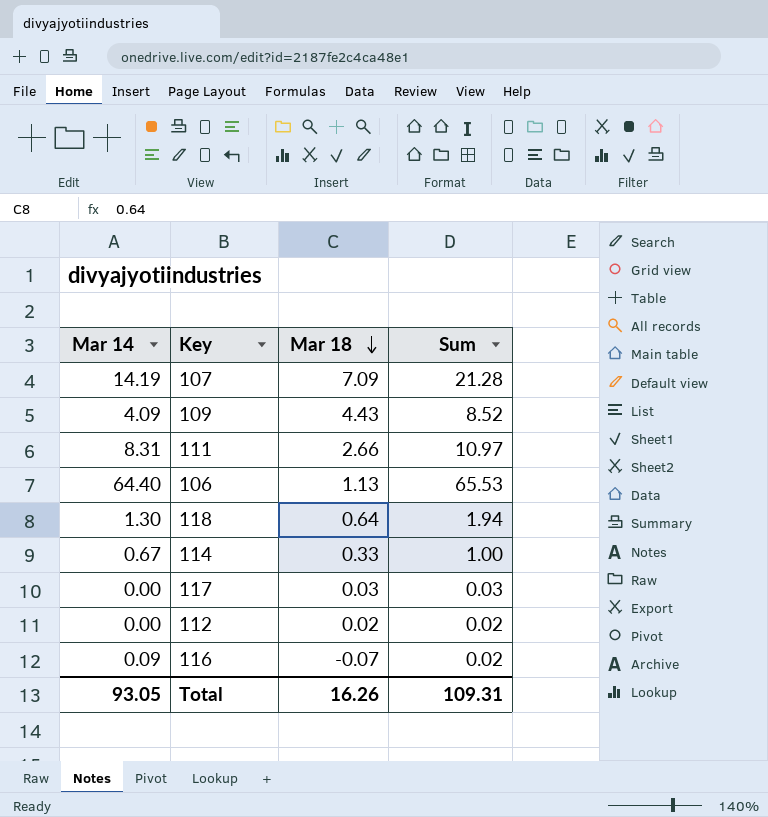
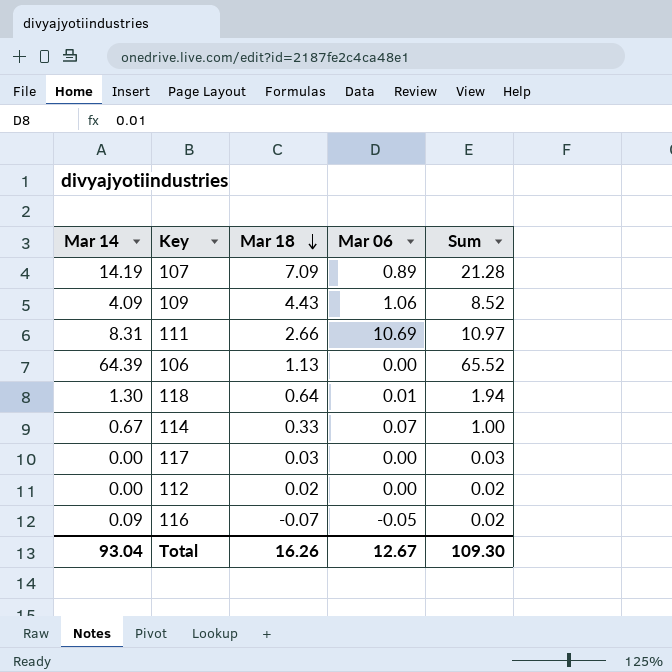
column Mar 06 | position: none -> 4
106 | Mar 14: 64.40 -> 64.39
106 | Sum: 65.53 -> 65.52
Total | Mar 14: 93.05 -> 93.04
Total | Sum: 109.31 -> 109.30

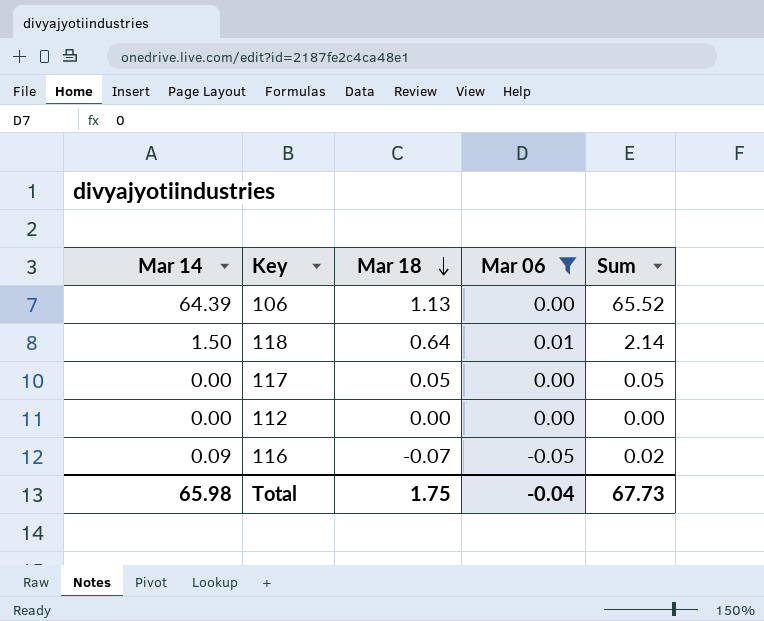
filter: none -> Mar 06 <= 0.01
118 | Mar 14: 1.30 -> 1.50
118 | Sum: 1.94 -> 2.14
117 | Mar 18: 0.03 -> 0.05
117 | Sum: 0.03 -> 0.05
112 | Mar 18: 0.02 -> 0.00
112 | Sum: 0.02 -> 0.00
Total | Mar 14: 93.04 -> 65.98
Total | Mar 18: 16.26 -> 1.75
Total | Mar 06: 12.67 -> -0.04
Total | Sum: 109.30 -> 67.73

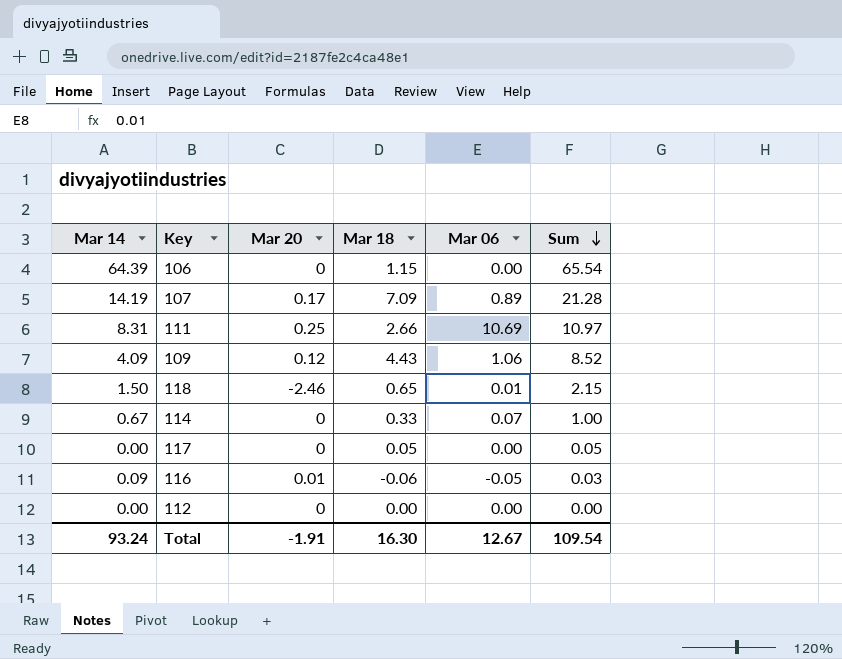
filter: Mar 06 <= 0.01 -> none
row order: Mar 18 descending -> Sum descending
column Mar 20 | position: none -> 3
106 | Mar 18: 1.13 -> 1.15
106 | Sum: 65.52 -> 65.54
118 | Mar 18: 0.64 -> 0.65
118 | Sum: 2.14 -> 2.15
116 | Mar 18: -0.07 -> -0.06
116 | Sum: 0.02 -> 0.03
Total | Mar 14: 65.98 -> 93.24
Total | Mar 18: 1.75 -> 16.30
Total | Mar 06: -0.04 -> 12.67
Total | Sum: 67.73 -> 109.54

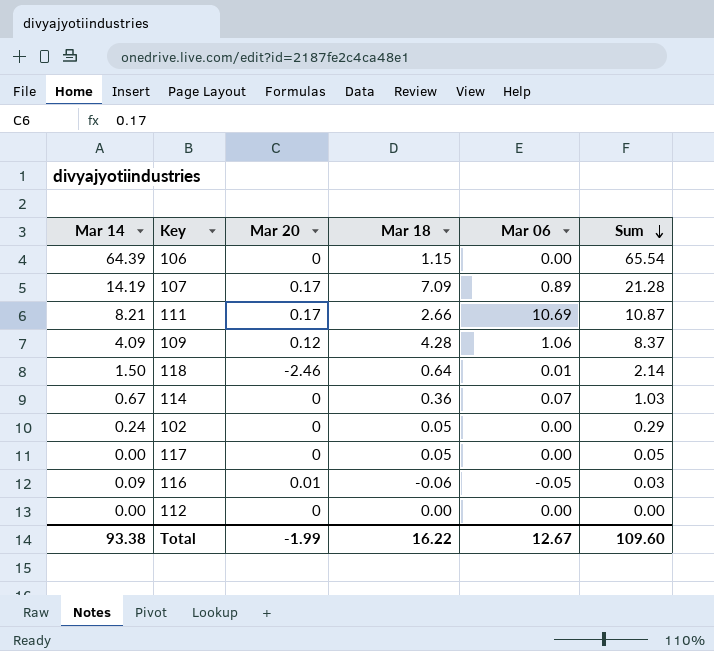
111 | Mar 14: 8.31 -> 8.21
111 | Mar 20: 0.25 -> 0.17
111 | Sum: 10.97 -> 10.87
109 | Mar 18: 4.43 -> 4.28
109 | Sum: 8.52 -> 8.37
118 | Mar 18: 0.65 -> 0.64
118 | Sum: 2.15 -> 2.14
114 | Mar 18: 0.33 -> 0.36
114 | Sum: 1.00 -> 1.03
row 102: none -> 0.24 | 0 | 0.05 | 0.00 | 0.29
Total | Mar 14: 93.24 -> 93.38
Total | Mar 20: -1.91 -> -1.99
Total | Mar 18: 16.30 -> 16.22
Total | Sum: 109.54 -> 109.60

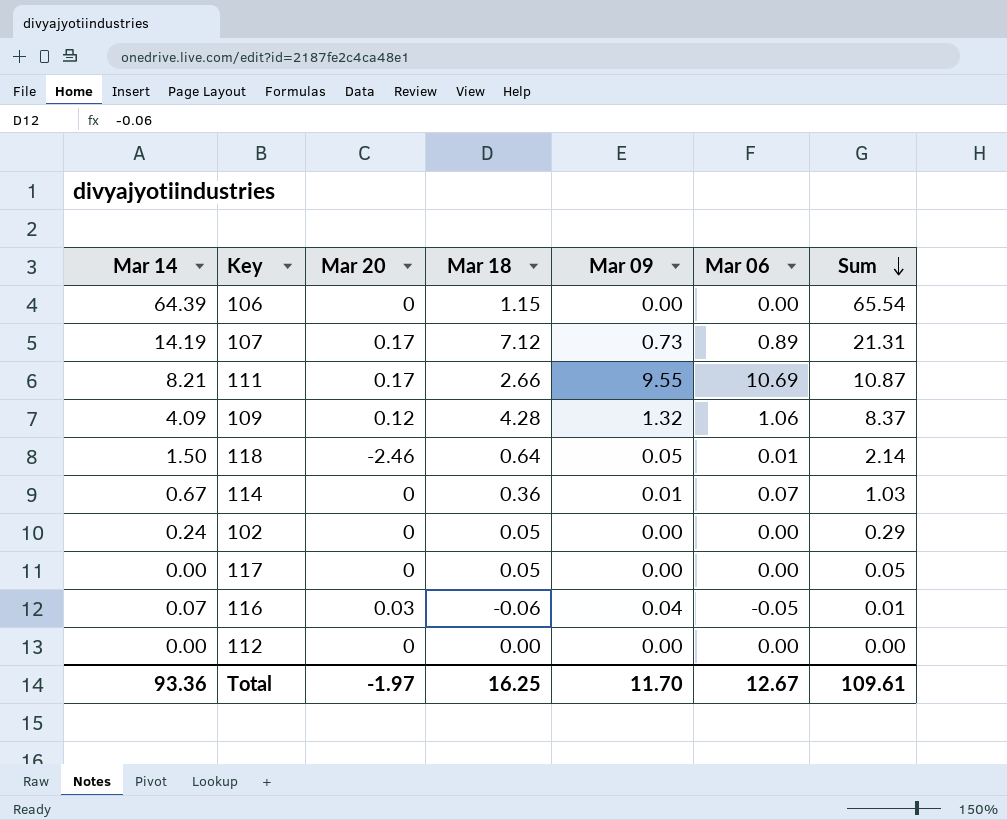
column Mar 09 | position: none -> 5
107 | Mar 18: 7.09 -> 7.12
107 | Sum: 21.28 -> 21.31
116 | Mar 14: 0.09 -> 0.07
116 | Mar 20: 0.01 -> 0.03
116 | Sum: 0.03 -> 0.01
Total | Mar 14: 93.38 -> 93.36
Total | Mar 20: -1.99 -> -1.97
Total | Mar 18: 16.22 -> 16.25
Total | Sum: 109.60 -> 109.61

